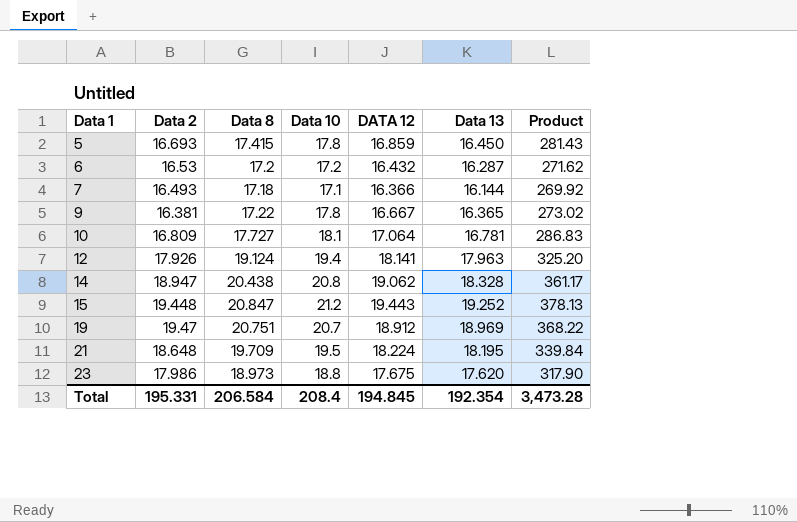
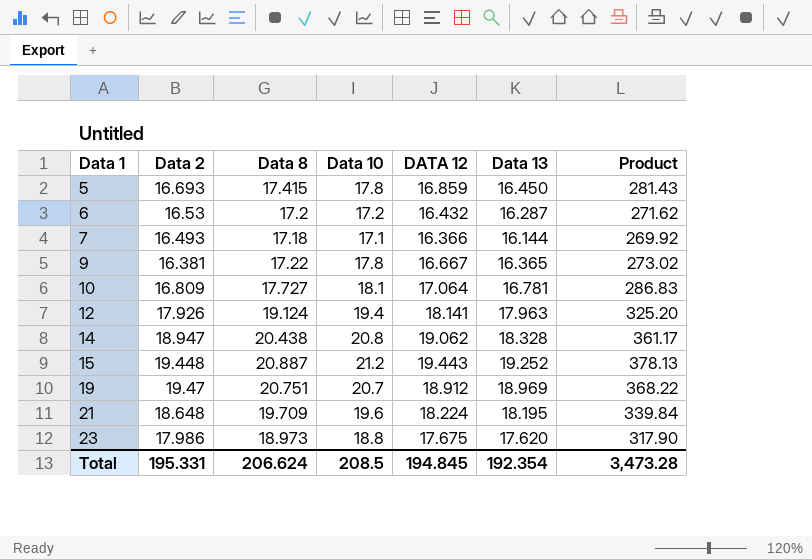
15 | Data 8: 20.847 -> 20.887
21 | Data 10: 19.5 -> 19.6
Total | Data 8: 206.584 -> 206.624
Total | Data 10: 208.4 -> 208.5

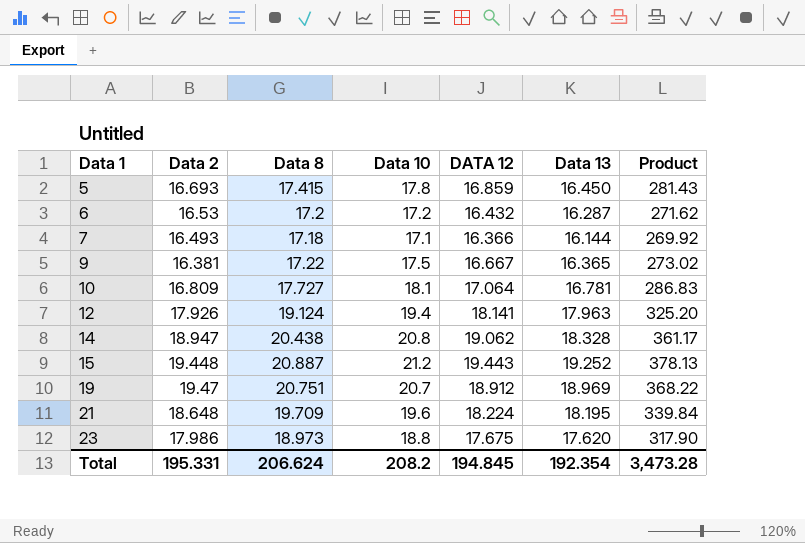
9 | Data 10: 17.8 -> 17.5
Total | Data 10: 208.5 -> 208.2

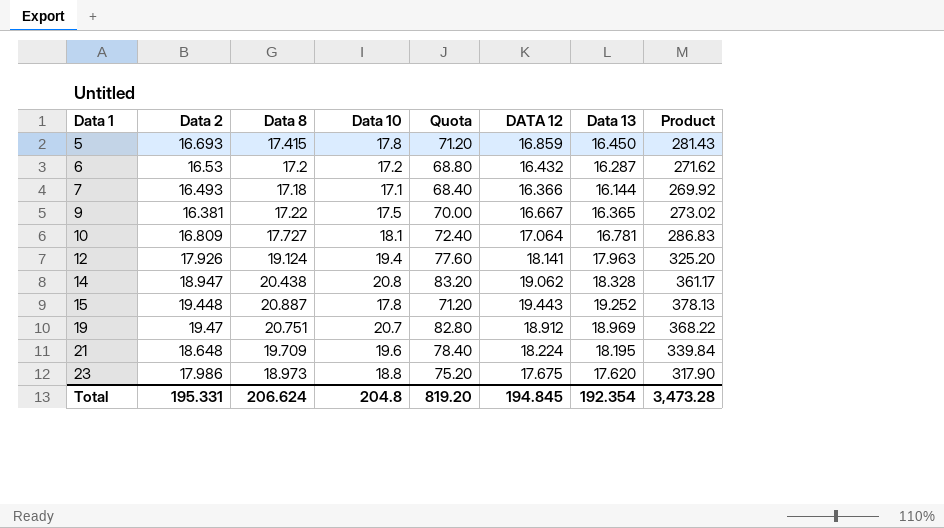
column Quota | formula: none -> [Data 10] * 4
15 | Data 10: 21.2 -> 17.8
Total | Data 10: 208.2 -> 204.8

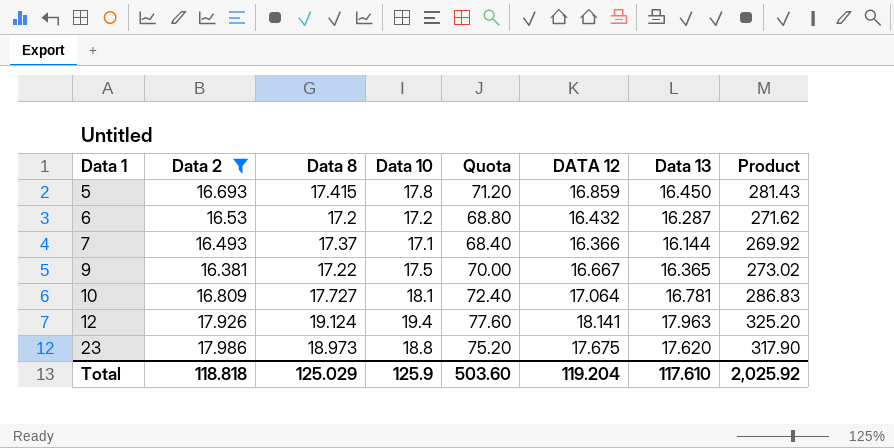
filter: none -> Data 2 <= 17.986
7 | Data 8: 17.18 -> 17.37
Total | Data 2: 195.331 -> 118.818
Total | Data 8: 206.624 -> 125.029
Total | Data 10: 204.8 -> 125.9
Total | Quota: 819.20 -> 503.60
Total | DATA 12: 194.845 -> 119.204
Total | Data 13: 192.354 -> 117.610
Total | Product: 3,473.28 -> 2,025.92

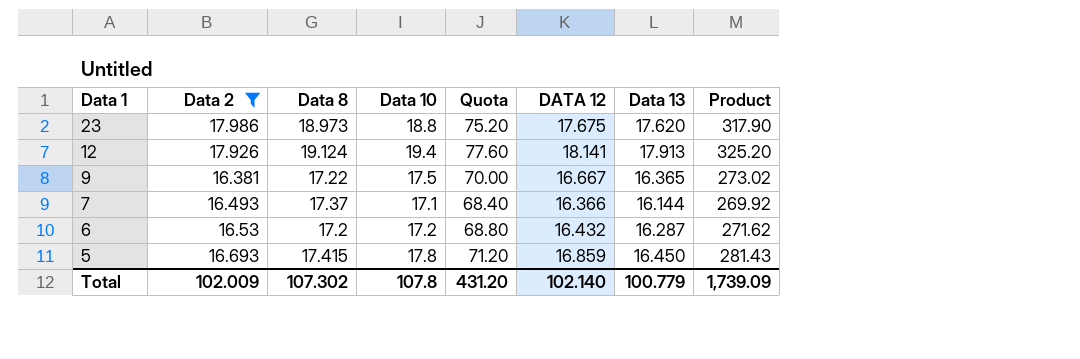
row order: Data 1 ascending -> Data 1 descending
row 10: 16.809 | 17.727 | 18.1 | 72.40 | 17.064 | 16.781 | 286.83 -> none
12 | Data 13: 17.963 -> 17.913
Total | Data 2: 118.818 -> 102.009
Total | Data 8: 125.029 -> 107.302
Total | Data 10: 125.9 -> 107.8
Total | Quota: 503.60 -> 431.20
Total | DATA 12: 119.204 -> 102.140
Total | Data 13: 117.610 -> 100.779
Total | Product: 2,025.92 -> 1,739.09

